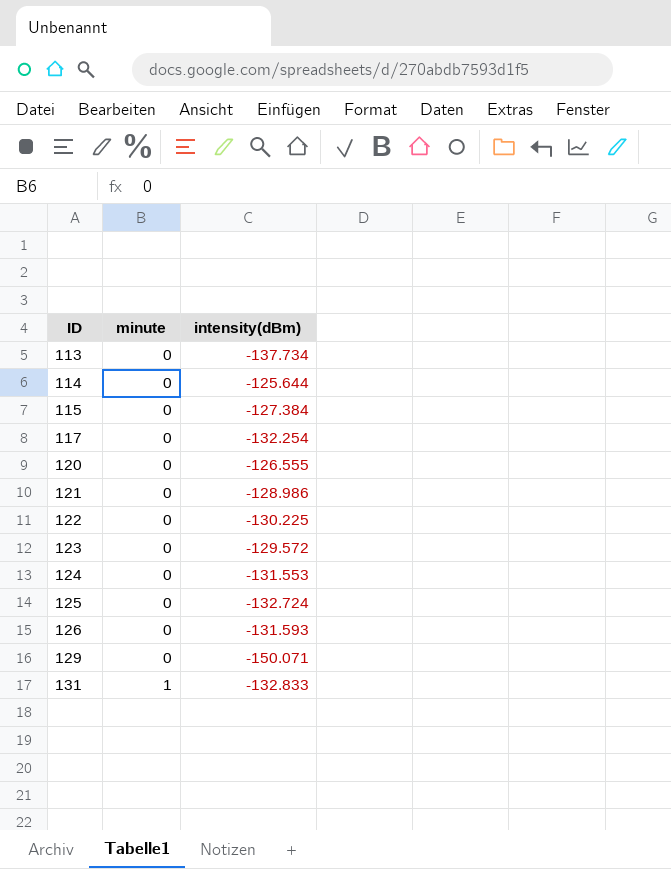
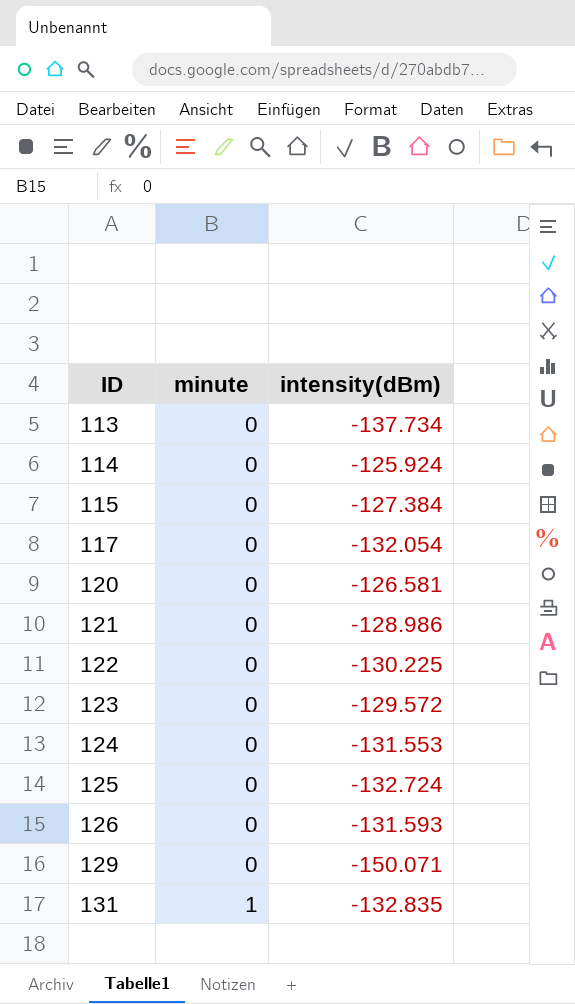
114 | intensity(dBm): -125.644 -> -125.924
117 | intensity(dBm): -132.254 -> -132.054
120 | intensity(dBm): -126.555 -> -126.581
131 | intensity(dBm): -132.833 -> -132.835

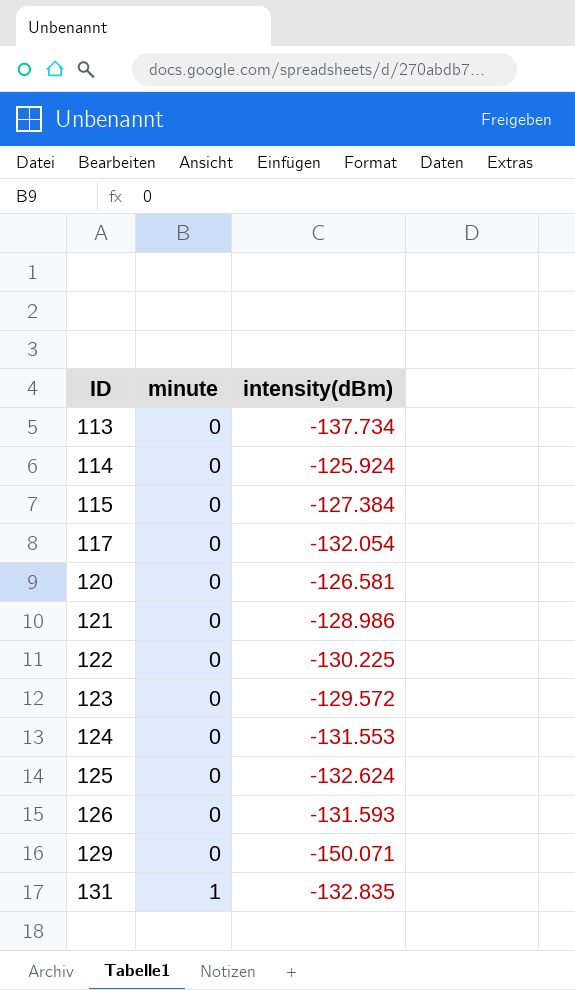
125 | intensity(dBm): -132.724 -> -132.624

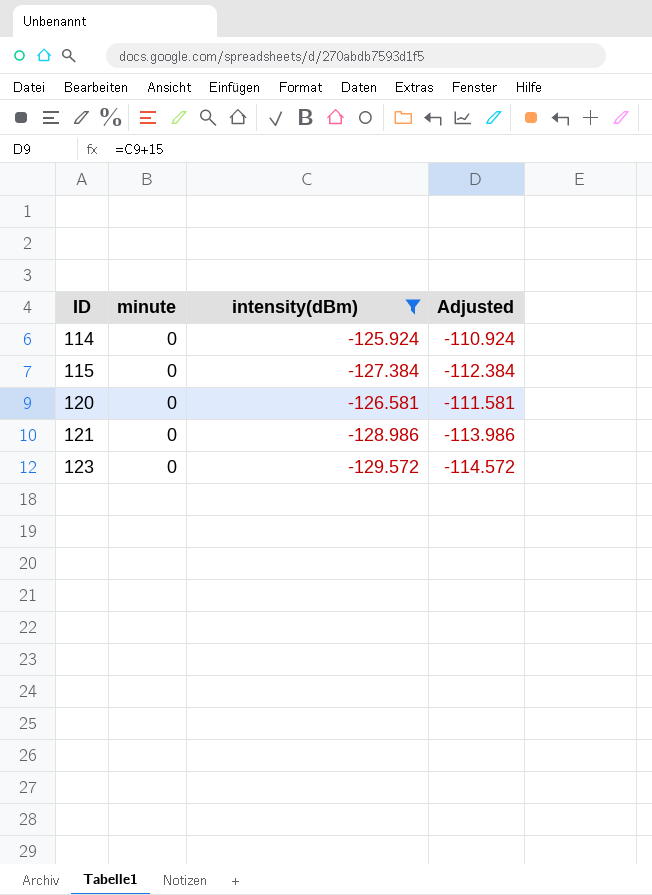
filter: none -> intensity(dBm) >= -129.572
column Adjusted | formula: none -> [intensity(dBm)] + 15

